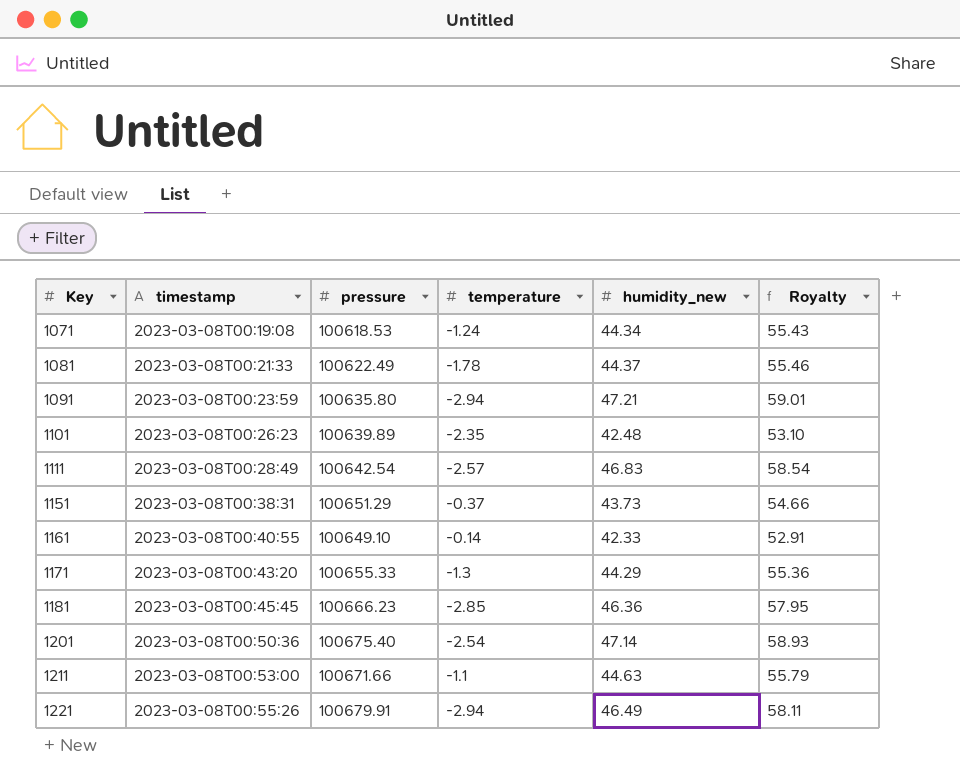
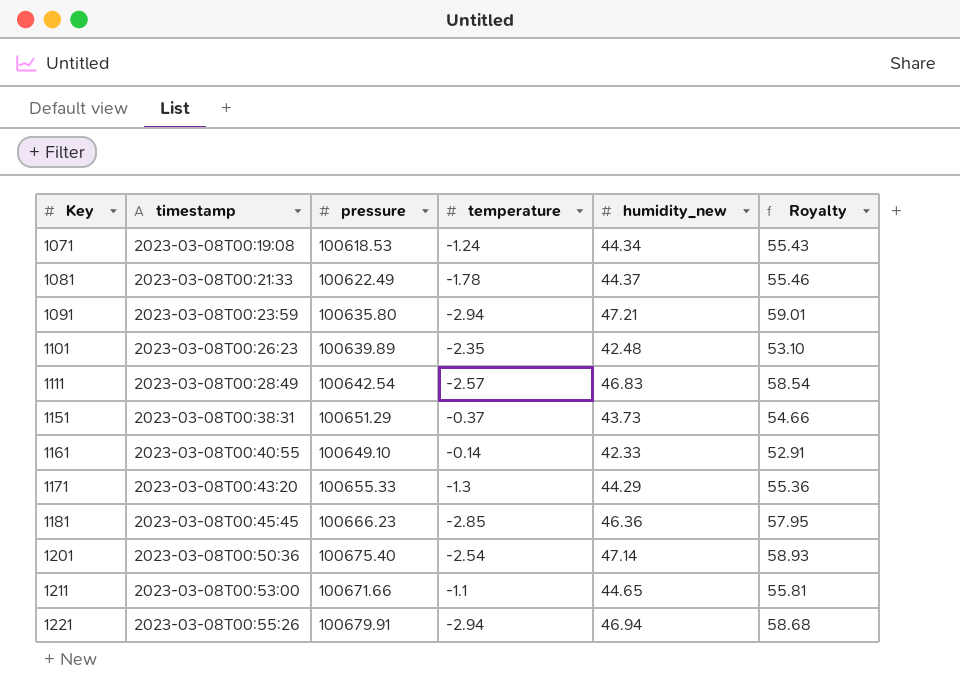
1211 | humidity_new: 44.63 -> 44.65
1211 | Royalty: 55.79 -> 55.81
1221 | humidity_new: 46.49 -> 46.94
1221 | Royalty: 58.11 -> 58.68

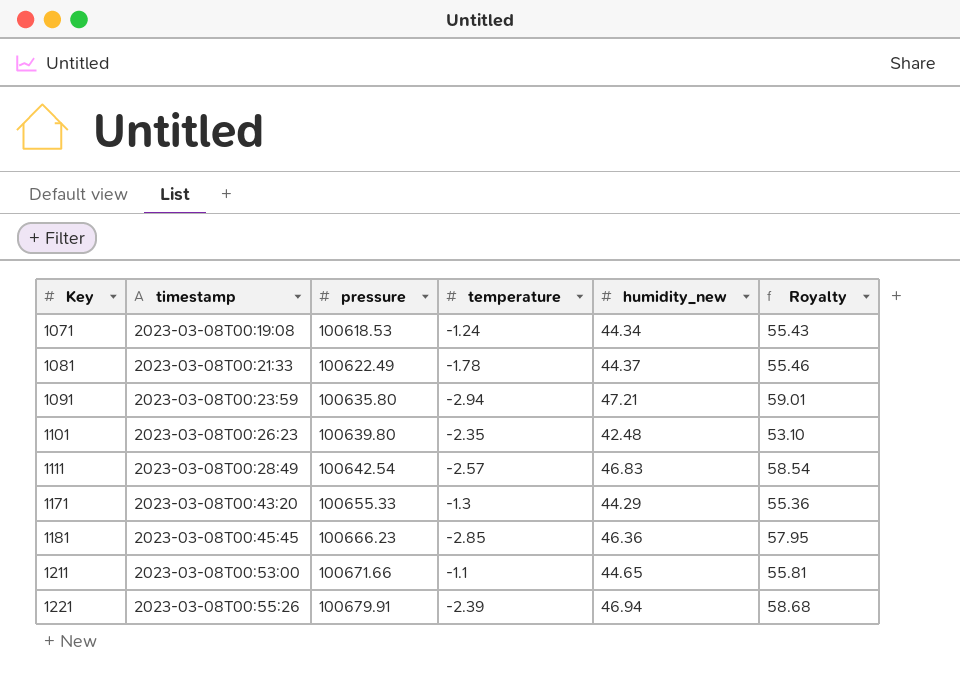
row 1151: 2023-03-08T00:38:31 | 100651.29 | -0.37 | 43.73 | 54.66 -> none
row 1161: 2023-03-08T00:40:55 | 100649.10 | -0.14 | 42.33 | 52.91 -> none
row 1201: 2023-03-08T00:50:36 | 100675.40 | -2.54 | 47.14 | 58.93 -> none
1101 | pressure: 100639.89 -> 100639.80
1221 | temperature: -2.94 -> -2.39

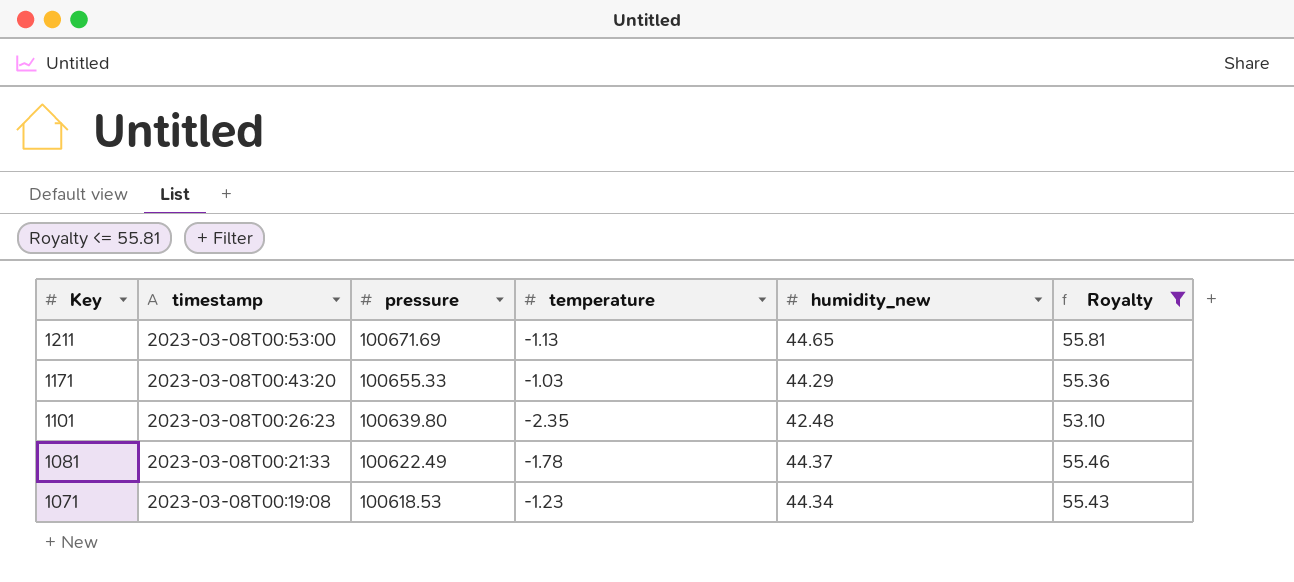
filter: none -> Royalty <= 55.81
row order: Key ascending -> Key descending
1211 | pressure: 100671.66 -> 100671.69
1211 | temperature: -1.1 -> -1.13
1171 | temperature: -1.3 -> -1.03
1071 | temperature: -1.24 -> -1.23

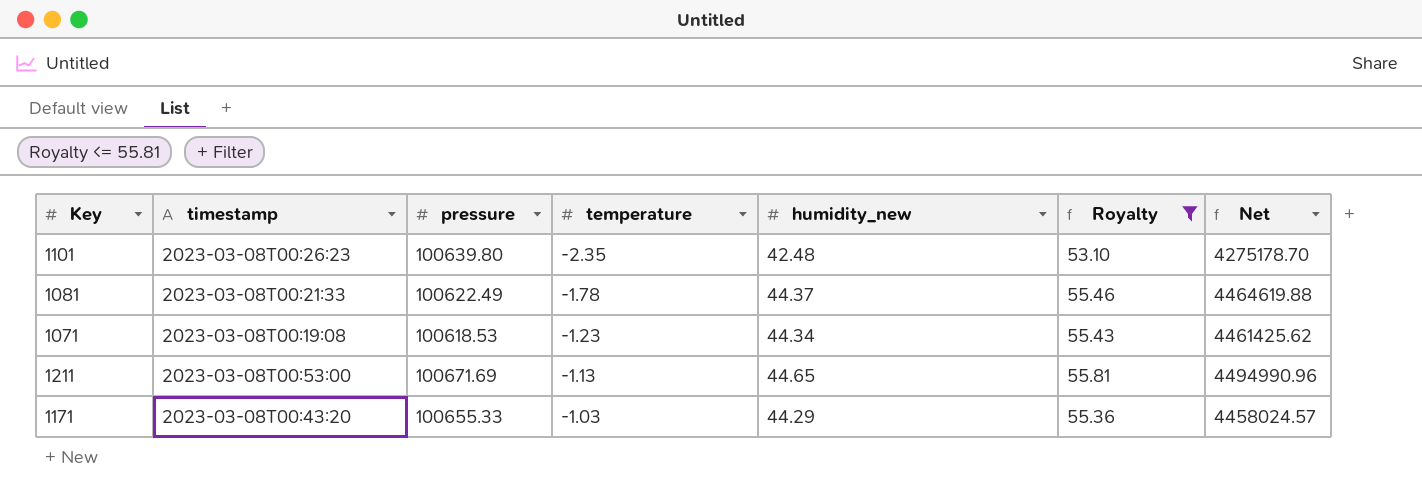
row order: Key descending -> temperature ascending
column Net | formula: none -> [pressure] * [humidity_new]

